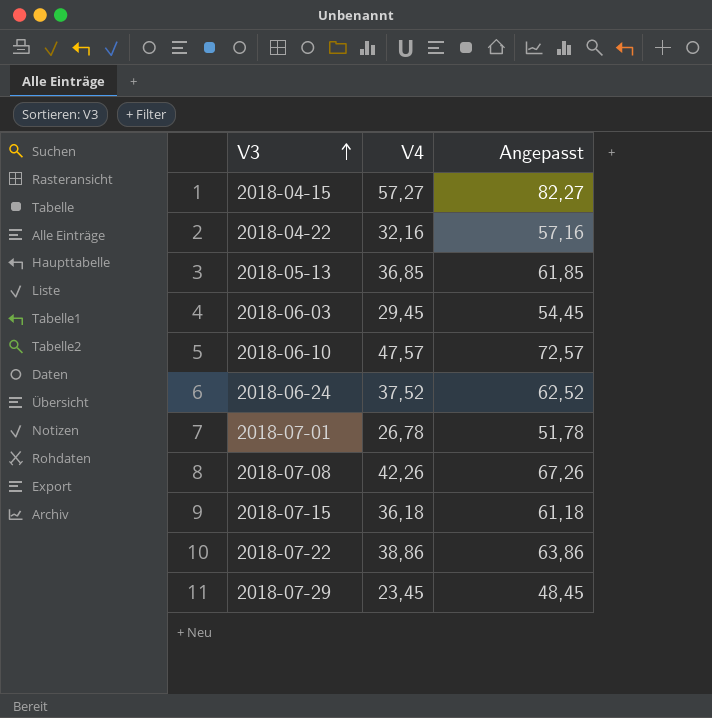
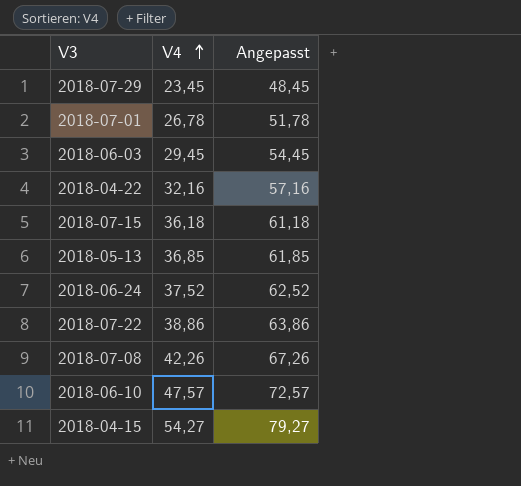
row order: V3 ascending -> V4 ascending
2018-04-15 | V4: 57,27 -> 54,27
2018-04-15 | Angepasst: 82,27 -> 79,27

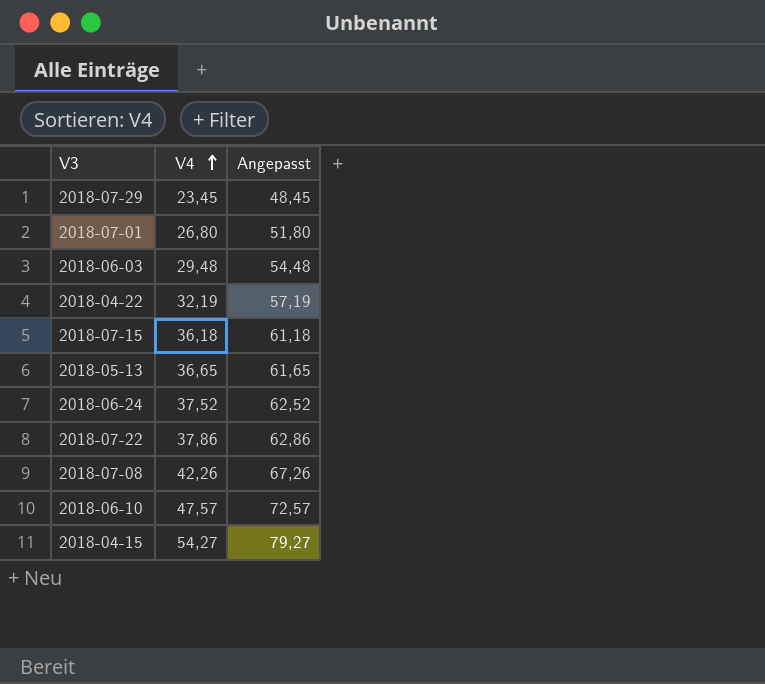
2018-07-01 | V4: 26,78 -> 26,80
2018-07-01 | Angepasst: 51,78 -> 51,80
2018-06-03 | V4: 29,45 -> 29,48
2018-06-03 | Angepasst: 54,45 -> 54,48
2018-04-22 | V4: 32,16 -> 32,19
2018-04-22 | Angepasst: 57,16 -> 57,19
2018-05-13 | V4: 36,85 -> 36,65
2018-05-13 | Angepasst: 61,85 -> 61,65
2018-07-22 | V4: 38,86 -> 37,86
2018-07-22 | Angepasst: 63,86 -> 62,86

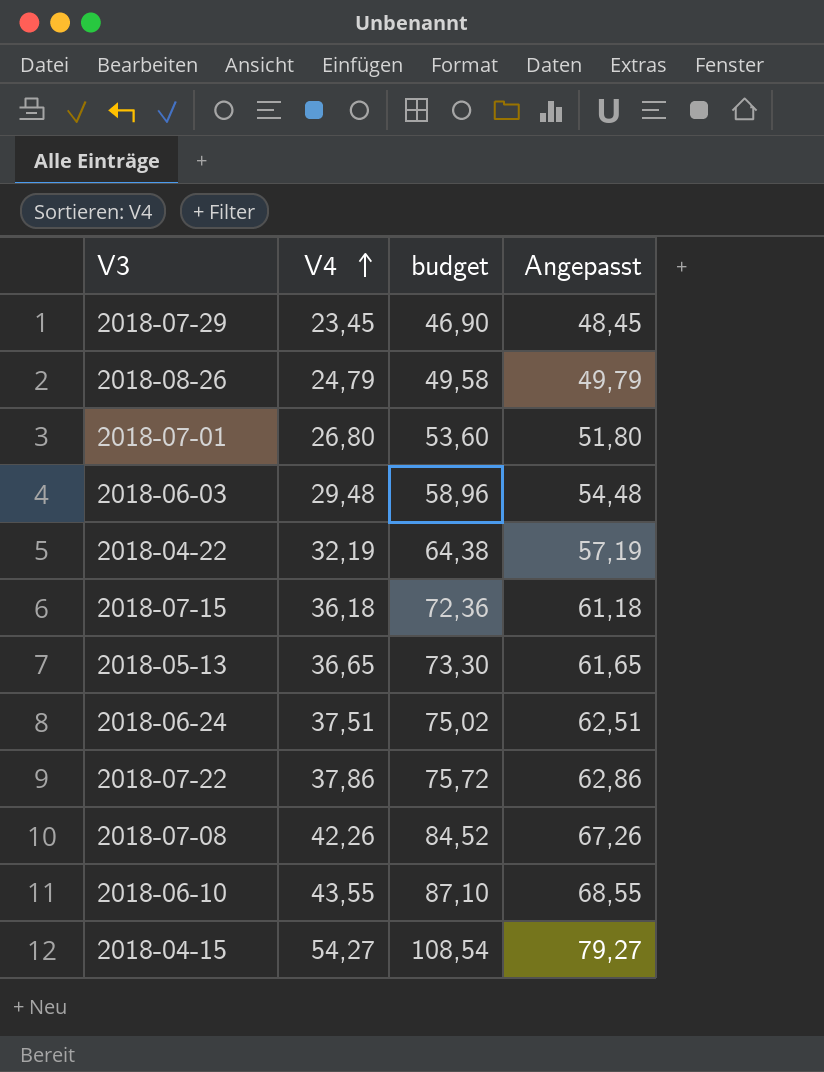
column budget | formula: none -> [V4] * 2
row 2018-08-26: none -> 24,79 | 49,58 | 49,79
2018-06-24 | V4: 37,52 -> 37,51
2018-06-24 | Angepasst: 62,52 -> 62,51
2018-06-10 | V4: 47,57 -> 43,55
2018-06-10 | Angepasst: 72,57 -> 68,55

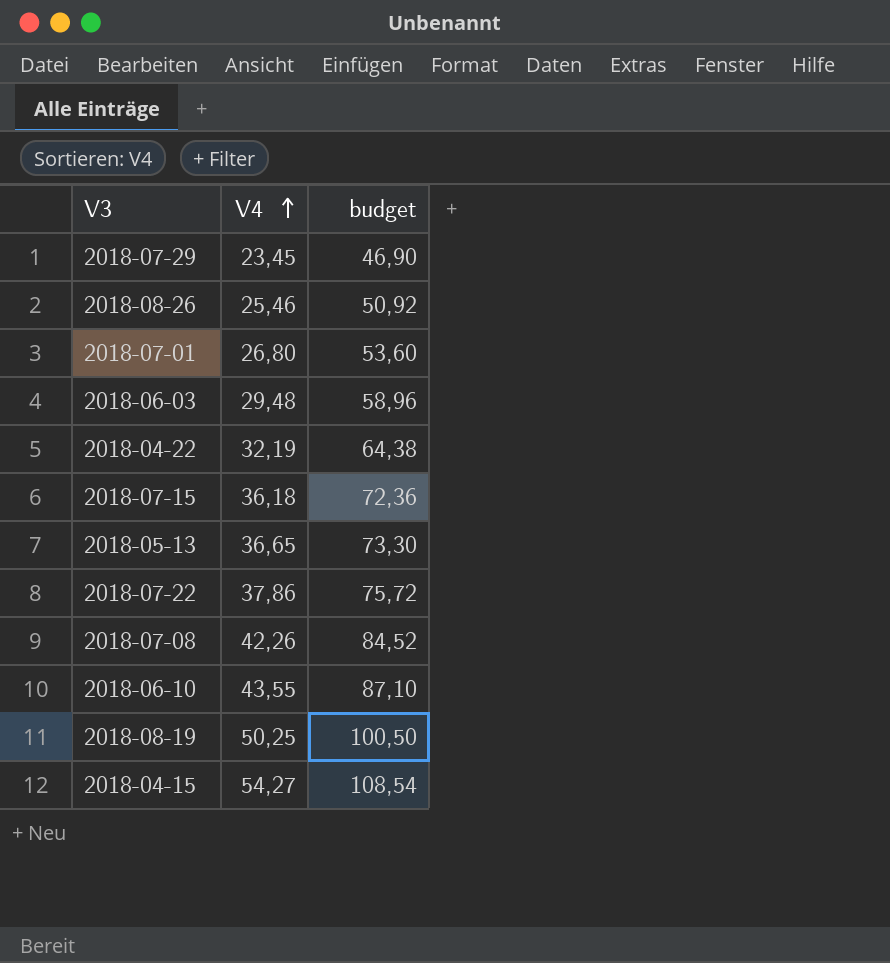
column Angepasst | formula: [V4] + 25 -> none
row 2018-06-24: 37,51 | 75,02 | 62,51 -> none
2018-08-26 | V4: 24,79 -> 25,46
2018-08-26 | budget: 49,58 -> 50,92
row 2018-08-19: none -> 50,25 | 100,50

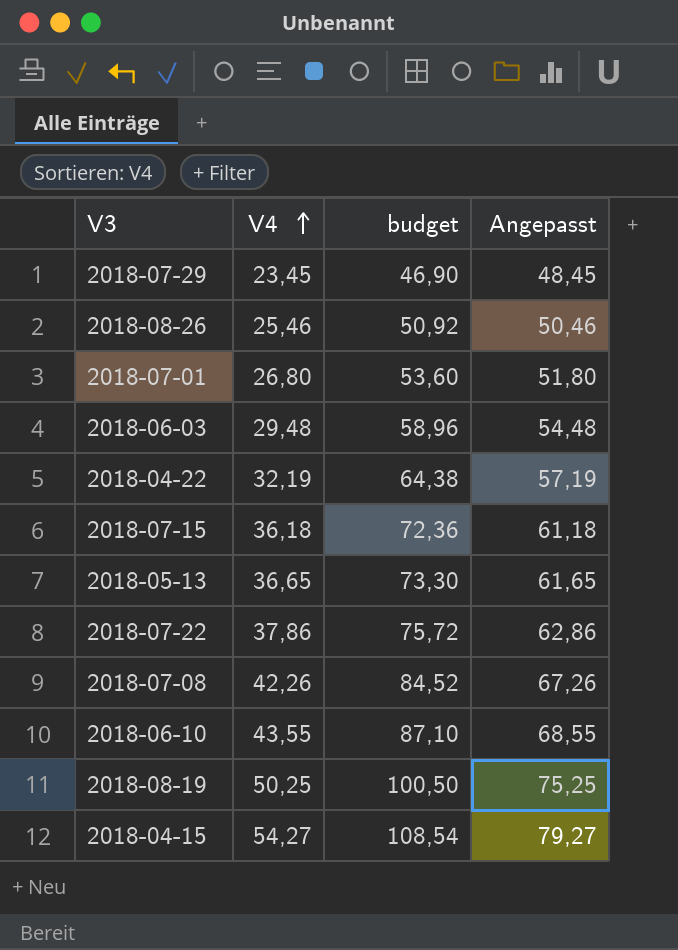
column Angepasst | formula: none -> [V4] + 25

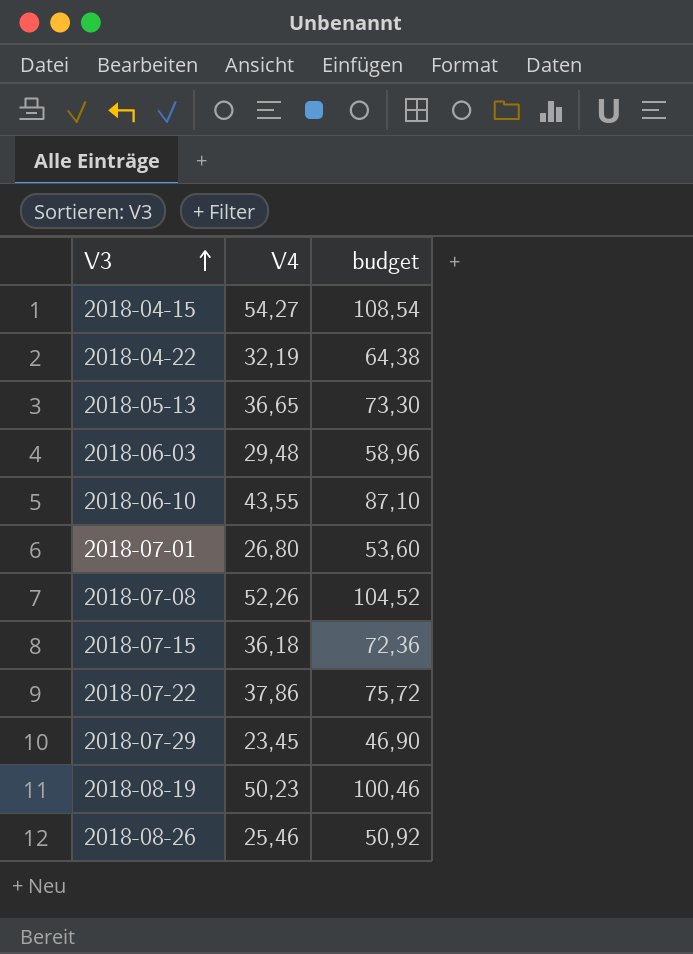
row order: V4 ascending -> V3 ascending
column Angepasst | formula: [V4] + 25 -> none
2018-07-08 | V4: 42,26 -> 52,26
2018-07-08 | budget: 84,52 -> 104,52
2018-08-19 | V4: 50,25 -> 50,23
2018-08-19 | budget: 100,50 -> 100,46

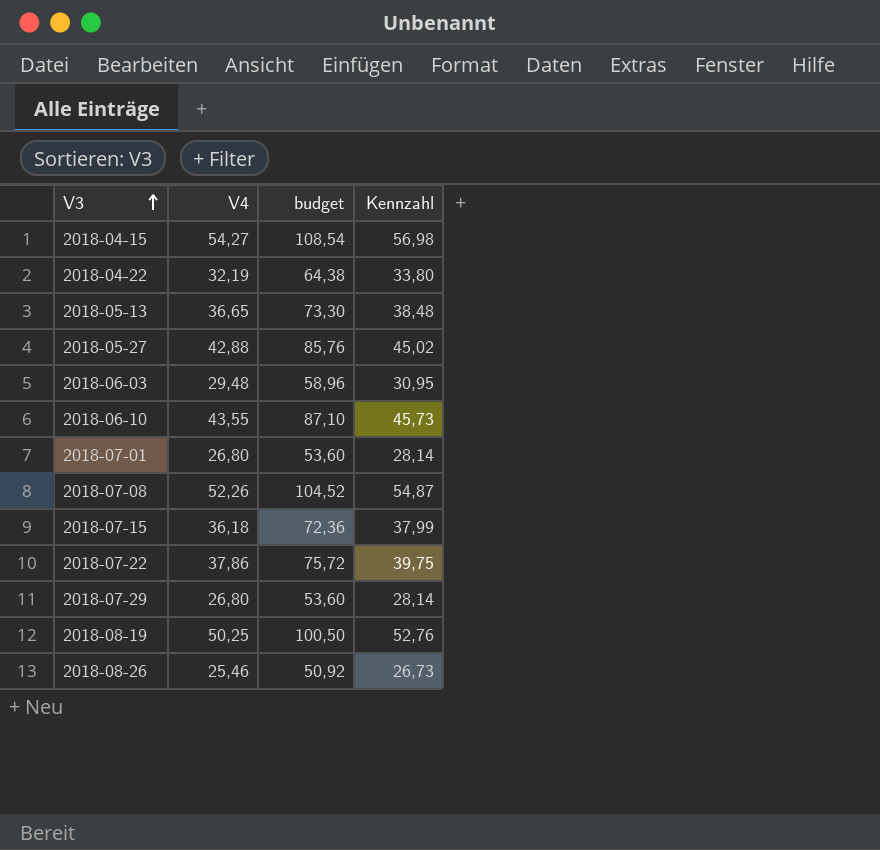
column Kennzahl | formula: none -> [V4] * 1,05
row 2018-05-27: none -> 42,88 | 85,76 | 45,02
2018-07-29 | V4: 23,45 -> 26,80
2018-07-29 | budget: 46,90 -> 53,60
2018-08-19 | V4: 50,23 -> 50,25
2018-08-19 | budget: 100,46 -> 100,50

